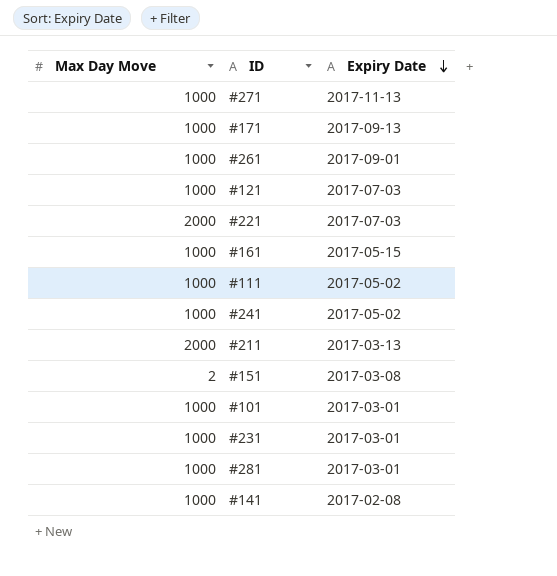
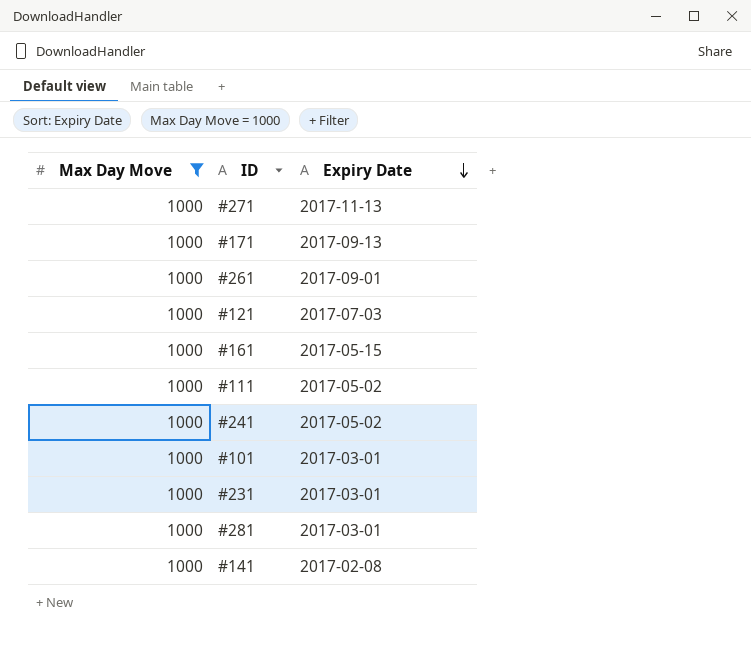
filter: none -> Max Day Move = 1000

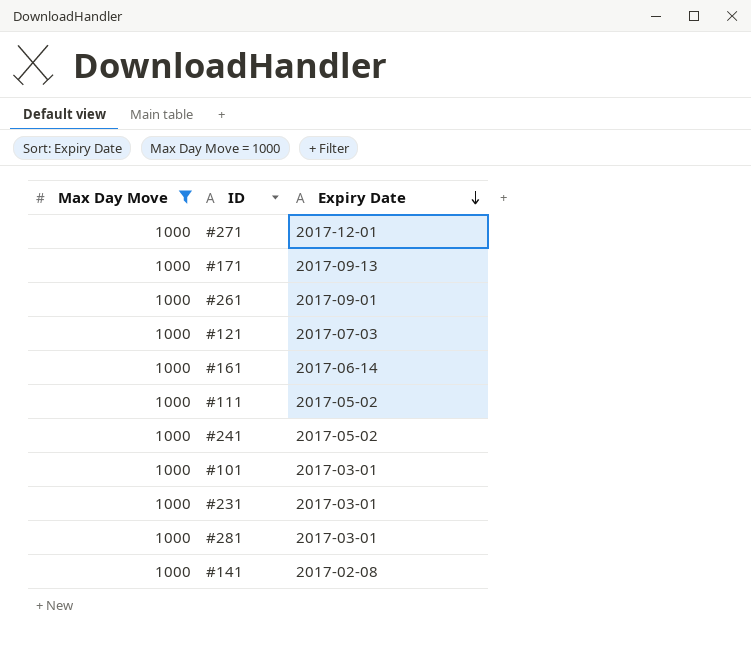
#271 | Expiry Date: 2017-11-13 -> 2017-12-01
#161 | Expiry Date: 2017-05-15 -> 2017-06-14

